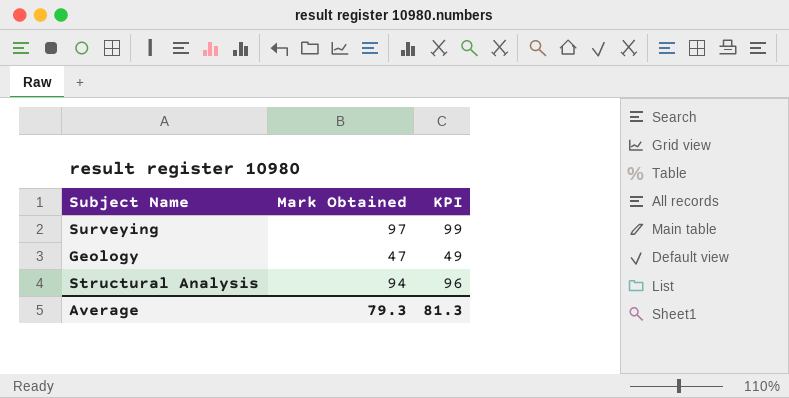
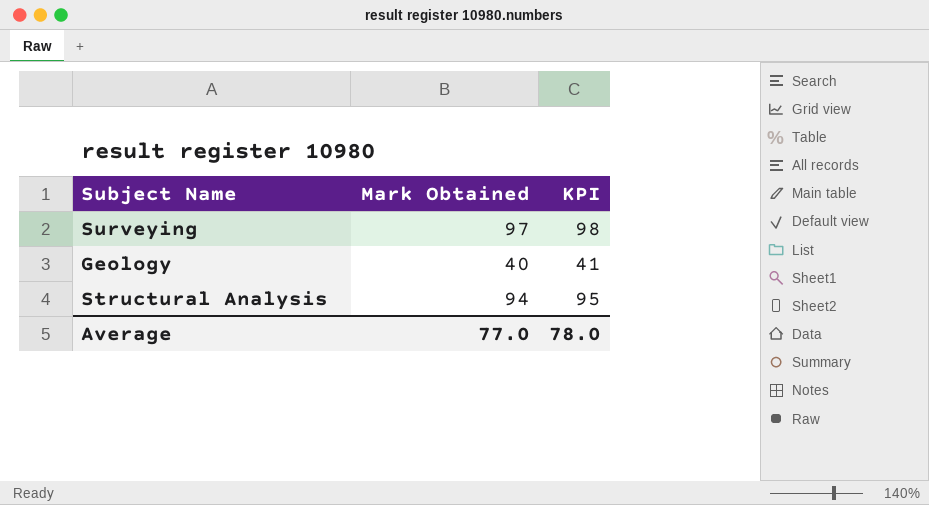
column KPI | formula: [Mark Obtained] + 2 -> [Mark Obtained] + 1
Geology | Mark Obtained: 47 -> 40
Average | Mark Obtained: 79.3 -> 77.0
Average | KPI: 81.3 -> 78.0

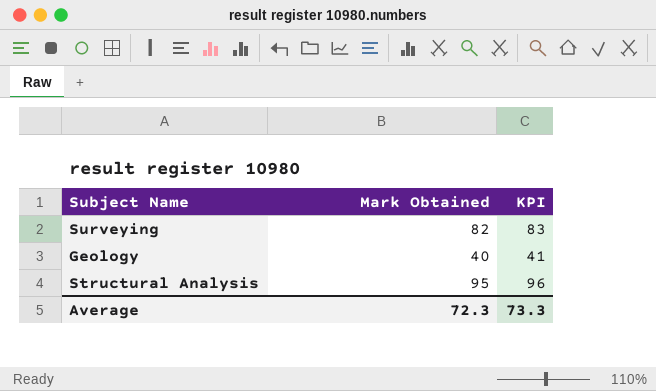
Surveying | Mark Obtained: 97 -> 82
Surveying | KPI: 98 -> 83
Structural Analysis | Mark Obtained: 94 -> 95
Structural Analysis | KPI: 95 -> 96
Average | Mark Obtained: 77.0 -> 72.3
Average | KPI: 78.0 -> 73.3

